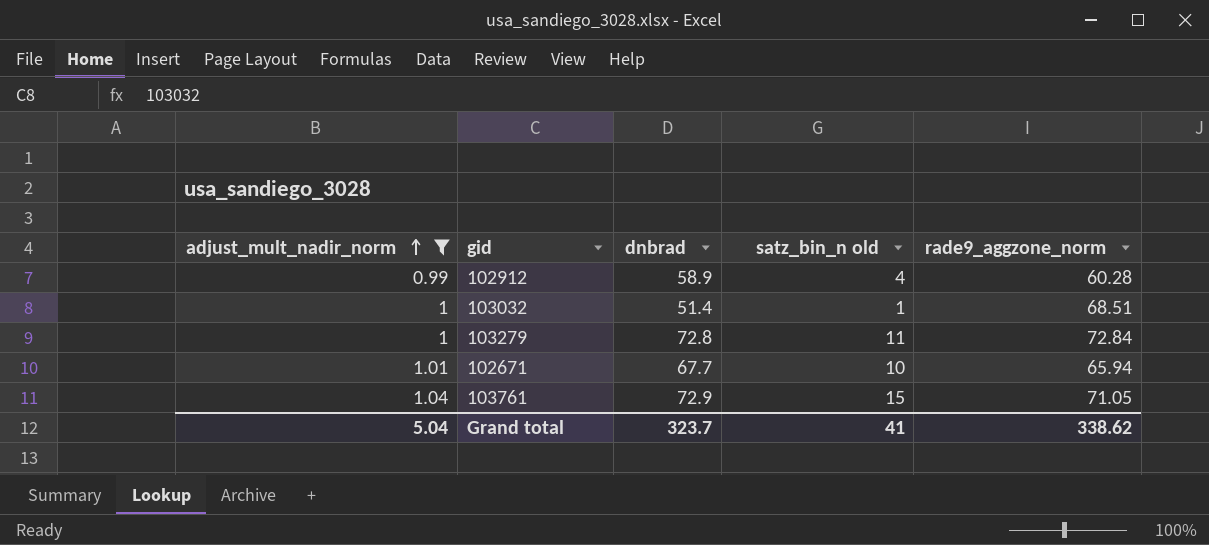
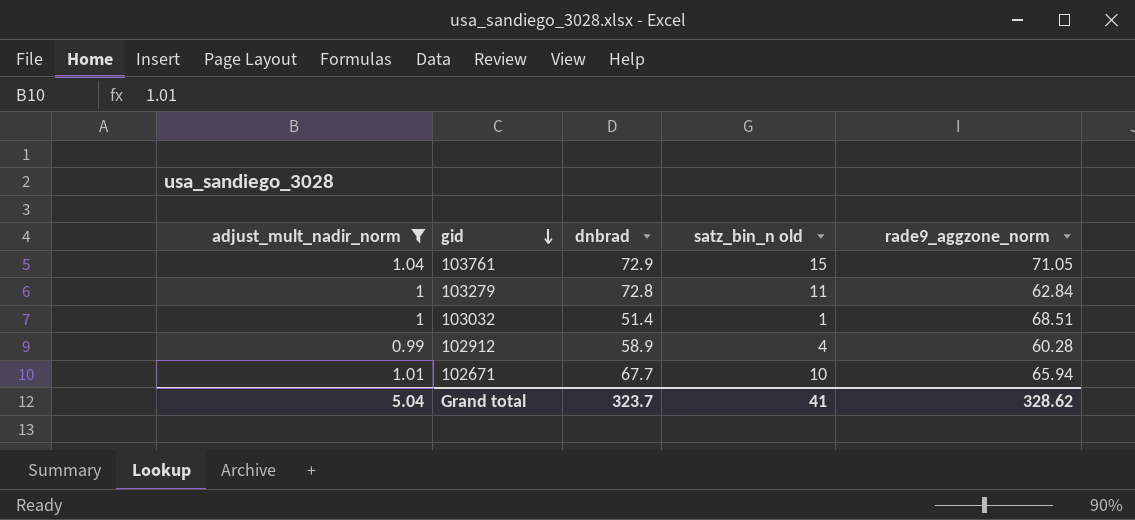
row order: adjust_mult_nadir_norm ascending -> gid descending
103279 | rade9_aggzone_norm: 72.84 -> 62.84
Grand total | rade9_aggzone_norm: 338.62 -> 328.62

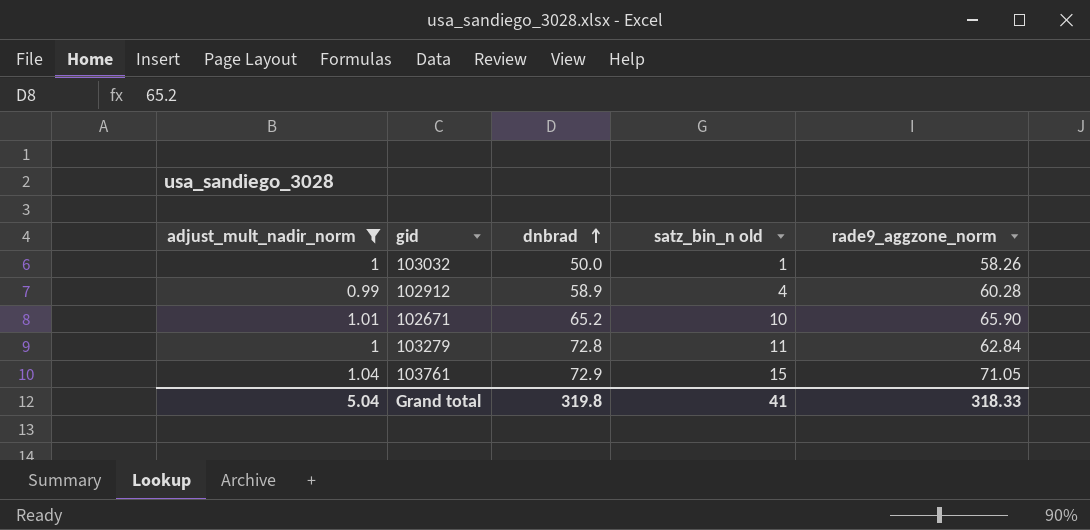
row order: gid descending -> dnbrad ascending
103032 | dnbrad: 51.4 -> 50.0
103032 | rade9_aggzone_norm: 68.51 -> 58.26
102671 | dnbrad: 67.7 -> 65.2
102671 | rade9_aggzone_norm: 65.94 -> 65.90
Grand total | dnbrad: 323.7 -> 319.8
Grand total | rade9_aggzone_norm: 328.62 -> 318.33

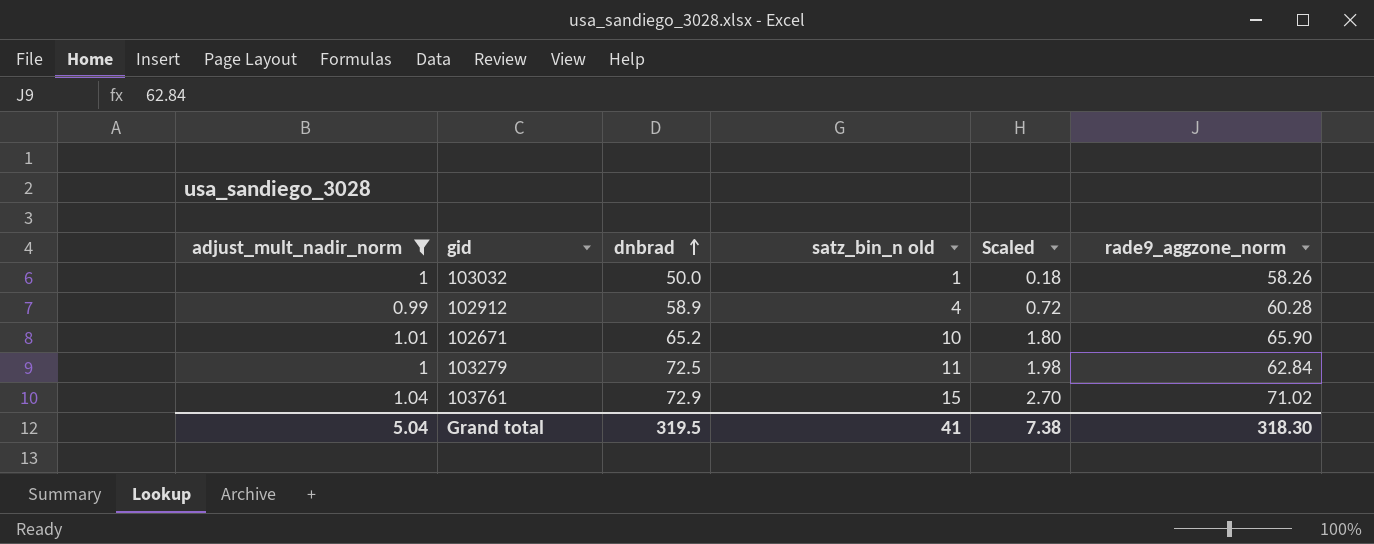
column Scaled | formula: none -> [satz_bin_n old] * 0.18
103279 | dnbrad: 72.8 -> 72.5
103761 | rade9_aggzone_norm: 71.05 -> 71.02
Grand total | dnbrad: 319.8 -> 319.5
Grand total | rade9_aggzone_norm: 318.33 -> 318.30

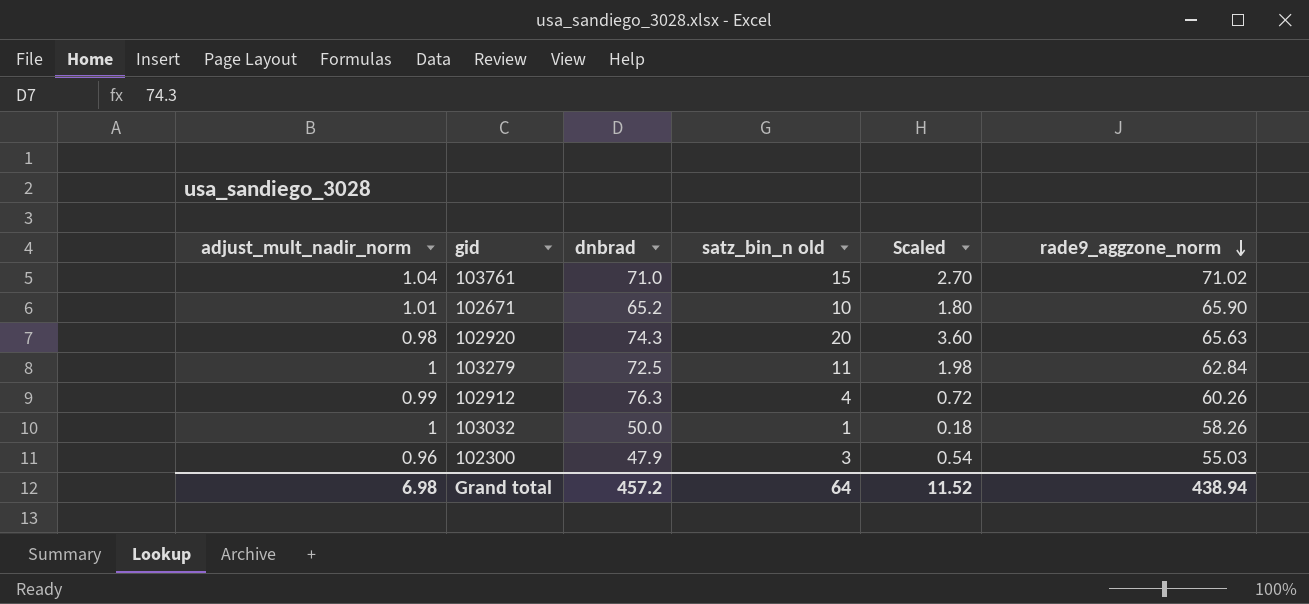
filter: adjust_mult_nadir_norm >= 0.99 -> none
row order: dnbrad ascending -> rade9_aggzone_norm descending
103761 | dnbrad: 72.9 -> 71.0
102912 | dnbrad: 58.9 -> 76.3
102912 | rade9_aggzone_norm: 60.28 -> 60.26
Grand total | adjust_mult_nadir_norm: 5.04 -> 6.98
Grand total | dnbrad: 319.5 -> 457.2
Grand total | satz_bin_n old: 41 -> 64
Grand total | Scaled: 7.38 -> 11.52
Grand total | rade9_aggzone_norm: 318.30 -> 438.94

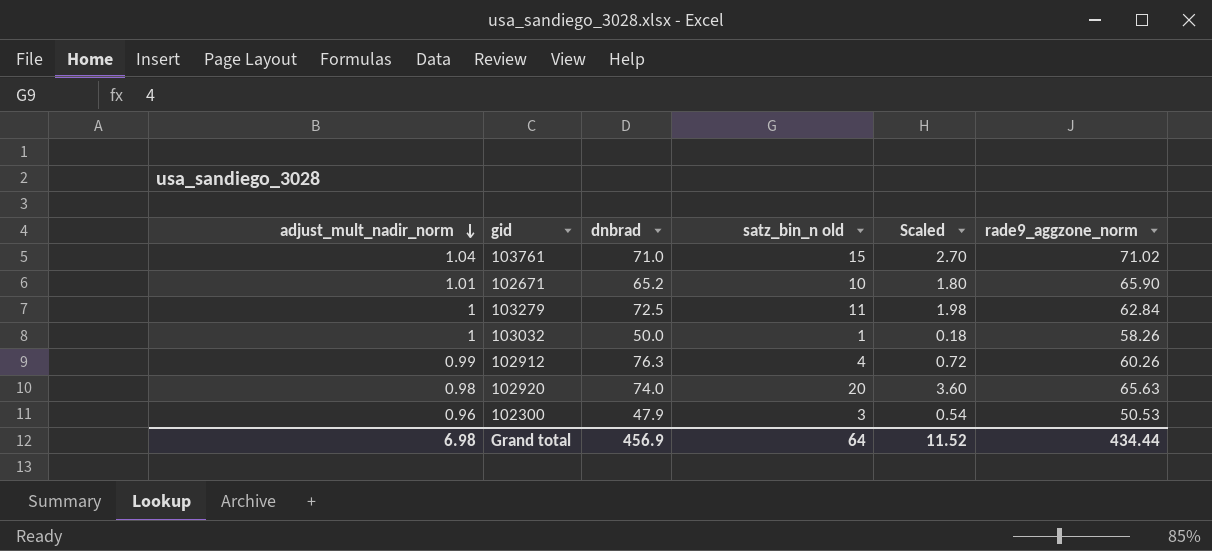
row order: rade9_aggzone_norm descending -> adjust_mult_nadir_norm descending
102920 | dnbrad: 74.3 -> 74.0
102300 | rade9_aggzone_norm: 55.03 -> 50.53
Grand total | dnbrad: 457.2 -> 456.9
Grand total | rade9_aggzone_norm: 438.94 -> 434.44

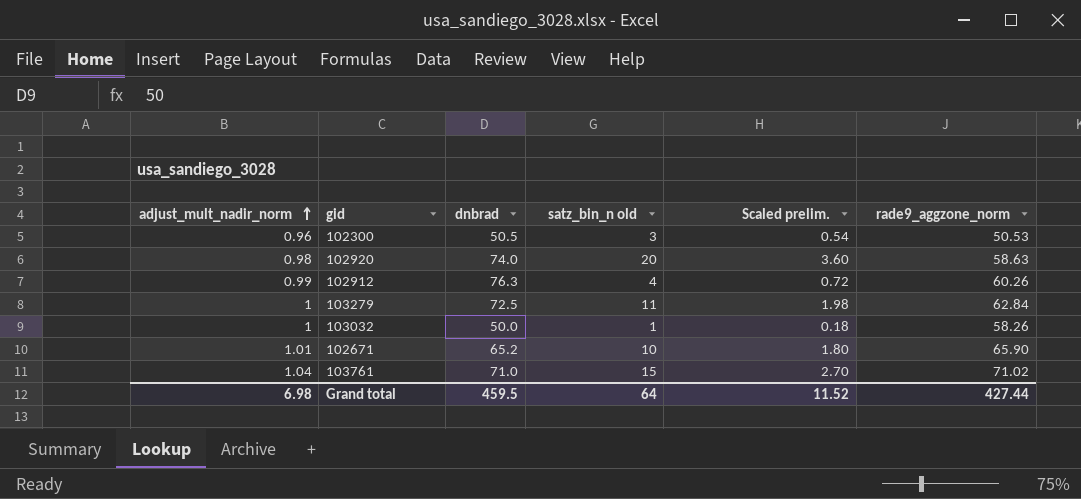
row order: adjust_mult_nadir_norm descending -> adjust_mult_nadir_norm ascending
column name: Scaled -> Scaled prelim.
102300 | dnbrad: 47.9 -> 50.5
102920 | rade9_aggzone_norm: 65.63 -> 58.63
Grand total | dnbrad: 456.9 -> 459.5
Grand total | rade9_aggzone_norm: 434.44 -> 427.44

